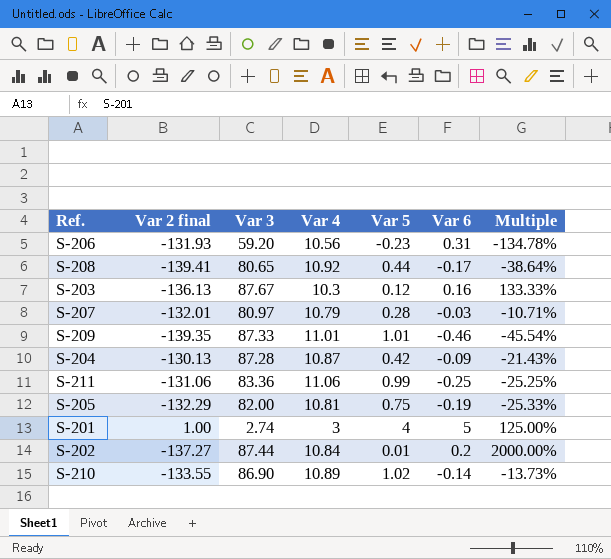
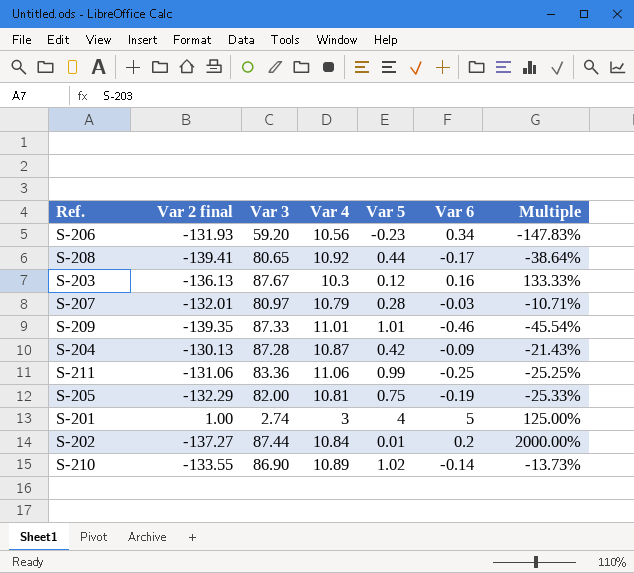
S-206 | Var 6: 0.31 -> 0.34
S-206 | Multiple: -134.78% -> -147.83%

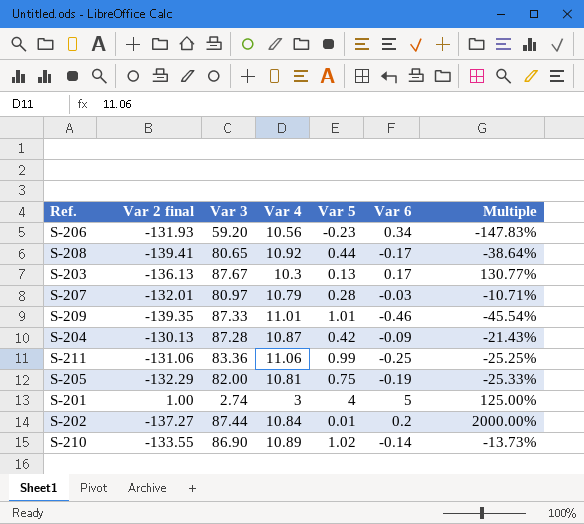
S-203 | Var 5: 0.12 -> 0.13
S-203 | Var 6: 0.16 -> 0.17
S-203 | Multiple: 133.33% -> 130.77%

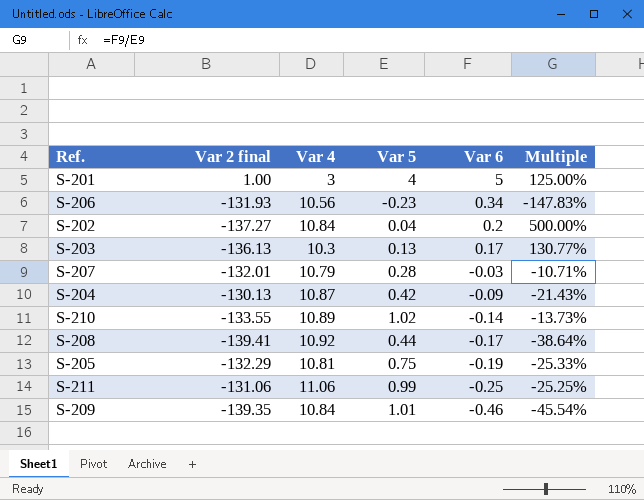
row order: none -> Var 6 descending
column Var 3 | position: 3 -> none
S-202 | Var 5: 0.01 -> 0.04
S-202 | Multiple: 2000.00% -> 500.00%
S-209 | Var 4: 11.01 -> 10.84

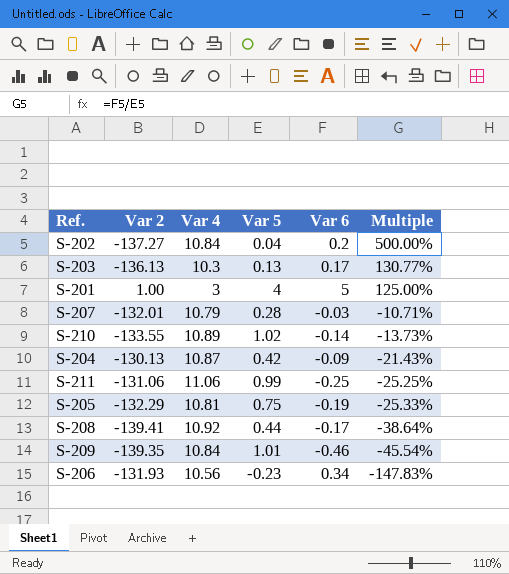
row order: Var 6 descending -> Multiple descending
column name: Var 2 final -> Var 2

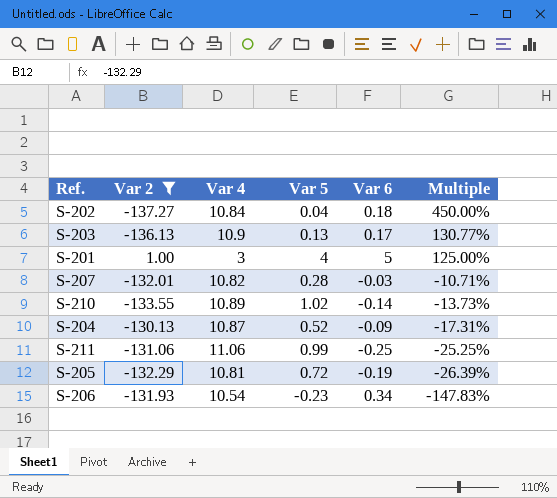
filter: none -> Var 2 >= -137.27
S-202 | Var 6: 0.2 -> 0.18
S-202 | Multiple: 500.00% -> 450.00%
S-203 | Var 4: 10.3 -> 10.9
S-207 | Var 4: 10.79 -> 10.82
S-204 | Var 5: 0.42 -> 0.52
S-204 | Multiple: -21.43% -> -17.31%
S-205 | Var 5: 0.75 -> 0.72
S-205 | Multiple: -25.33% -> -26.39%
S-206 | Var 4: 10.56 -> 10.54

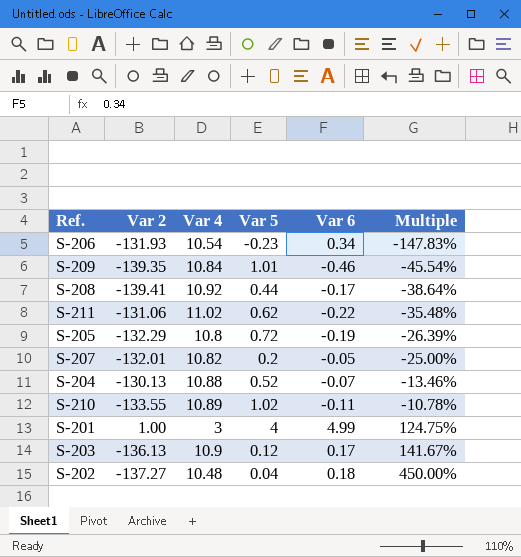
filter: Var 2 >= -137.27 -> none
row order: Multiple descending -> Multiple ascending
S-211 | Var 4: 11.06 -> 11.02
S-211 | Var 5: 0.99 -> 0.62
S-211 | Var 6: -0.25 -> -0.22
S-211 | Multiple: -25.25% -> -35.48%
S-205 | Var 4: 10.81 -> 10.8
S-207 | Var 5: 0.28 -> 0.2
S-207 | Var 6: -0.03 -> -0.05
S-207 | Multiple: -10.71% -> -25.00%
S-204 | Var 4: 10.87 -> 10.88
S-204 | Var 6: -0.09 -> -0.07
S-204 | Multiple: -17.31% -> -13.46%
S-210 | Var 6: -0.14 -> -0.11
S-210 | Multiple: -13.73% -> -10.78%
S-201 | Var 6: 5 -> 4.99
S-201 | Multiple: 125.00% -> 124.75%
S-203 | Var 5: 0.13 -> 0.12
S-203 | Multiple: 130.77% -> 141.67%
S-202 | Var 4: 10.84 -> 10.48

